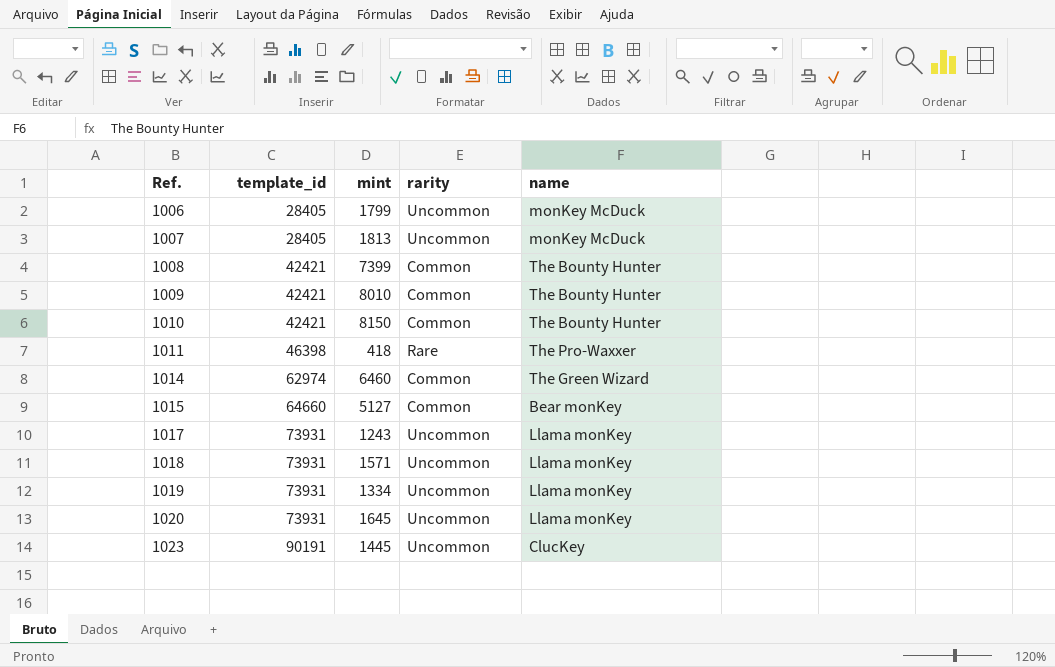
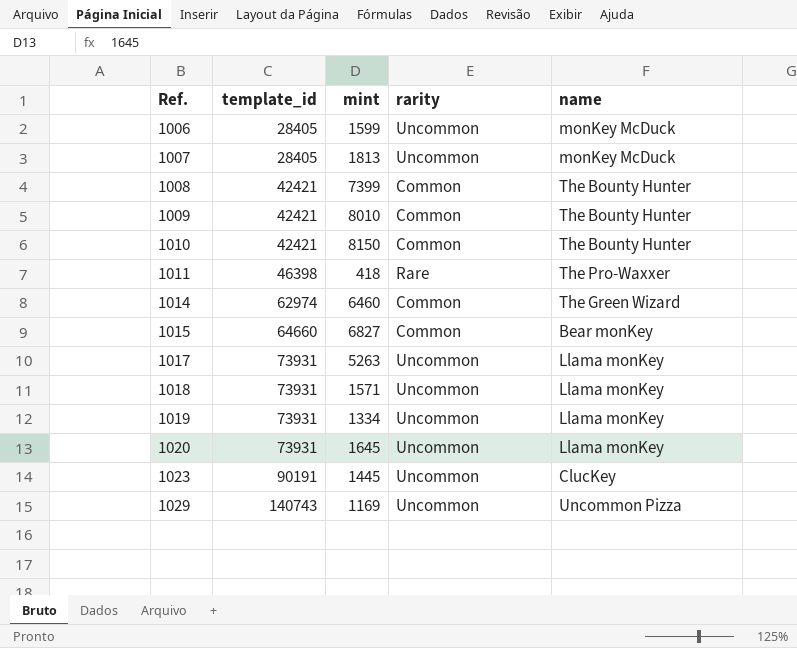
1006 | mint: 1799 -> 1599
1015 | mint: 5127 -> 6827
1017 | mint: 1243 -> 5263
row 1029: none -> 140743 | 1169 | Uncommon | Uncommon Pizza

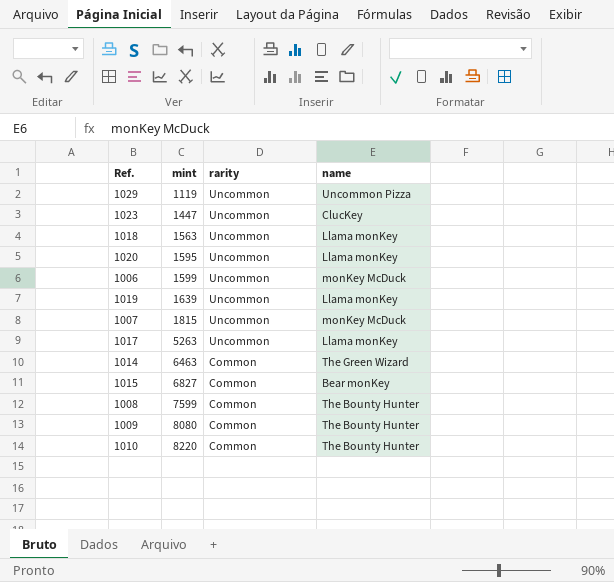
row order: Ref. ascending -> mint ascending
column template_id | position: 2 -> none
row 1011: 46398 | 418 | Rare | The Pro-Waxxer -> none
1029 | mint: 1169 -> 1119
1023 | mint: 1445 -> 1447
1018 | mint: 1571 -> 1563
1020 | mint: 1645 -> 1595
1019 | mint: 1334 -> 1639
1007 | mint: 1813 -> 1815
1014 | mint: 6460 -> 6463
1008 | mint: 7399 -> 7599
1009 | mint: 8010 -> 8080
1010 | mint: 8150 -> 8220

